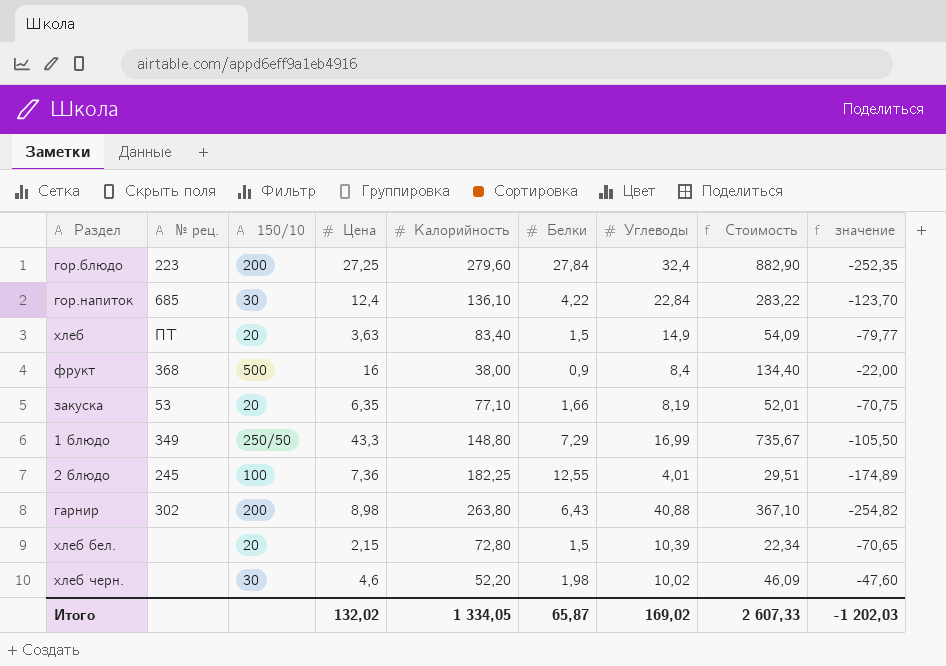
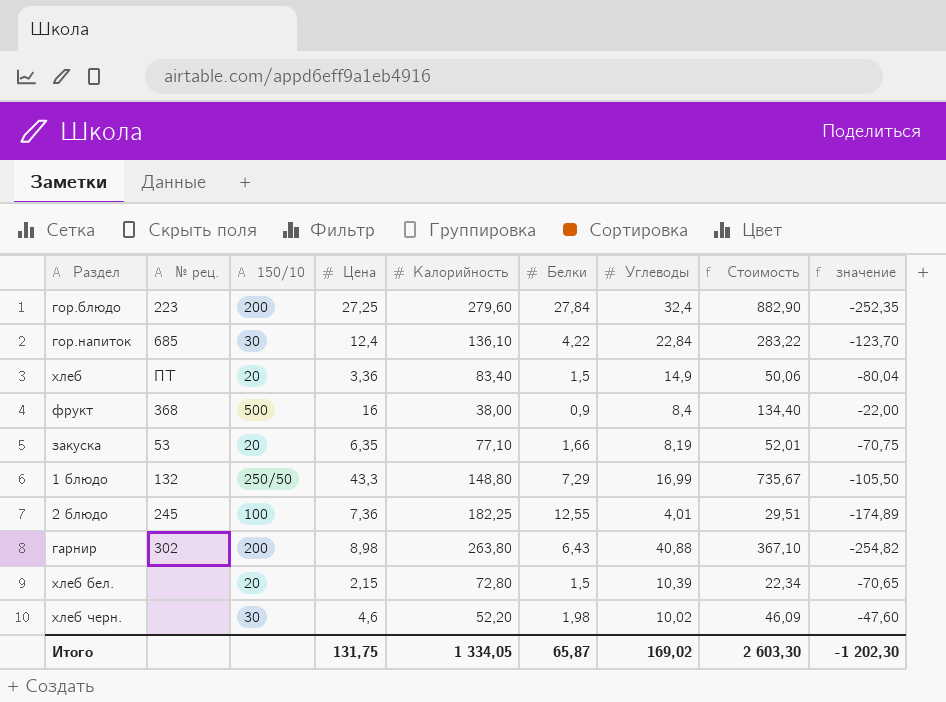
хлеб | Цена: 3,63 -> 3,36
хлеб | Стоимость: 54,09 -> 50,06
хлеб | значение: -79,77 -> -80,04
1 блюдо | № рец.: 349 -> 132
Итого | Цена: 132,02 -> 131,75
Итого | Стоимость: 2 607,33 -> 2 603,30
Итого | значение: -1 202,03 -> -1 202,30

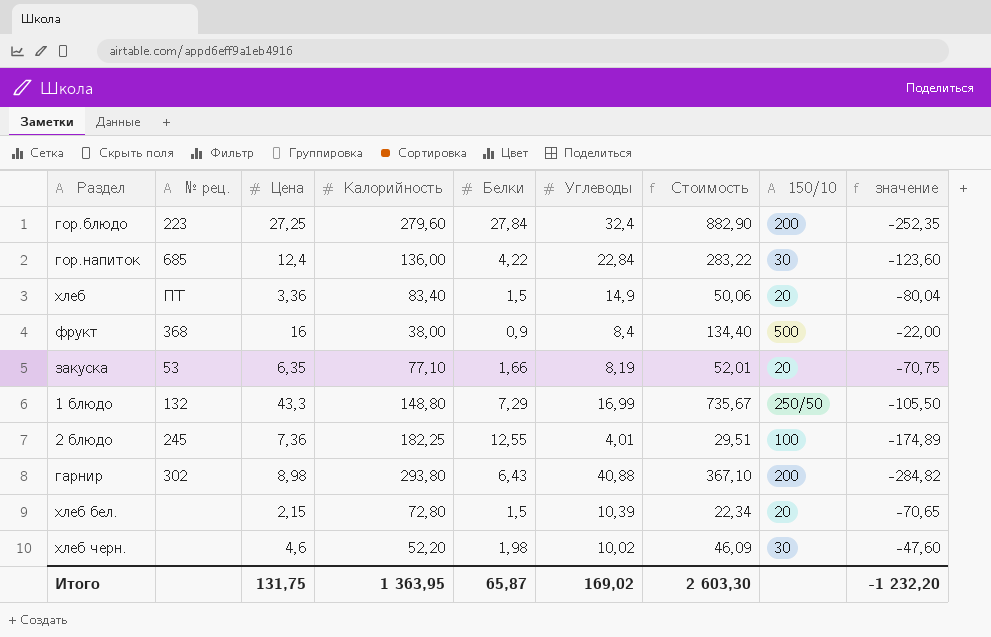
column 150/10 | position: 3 -> 8
гор.напиток | Калорийность: 136,10 -> 136,00
гор.напиток | значение: -123,70 -> -123,60
гарнир | Калорийность: 263,80 -> 293,80
гарнир | значение: -254,82 -> -284,82
Итого | Калорийность: 1 334,05 -> 1 363,95
Итого | значение: -1 202,30 -> -1 232,20

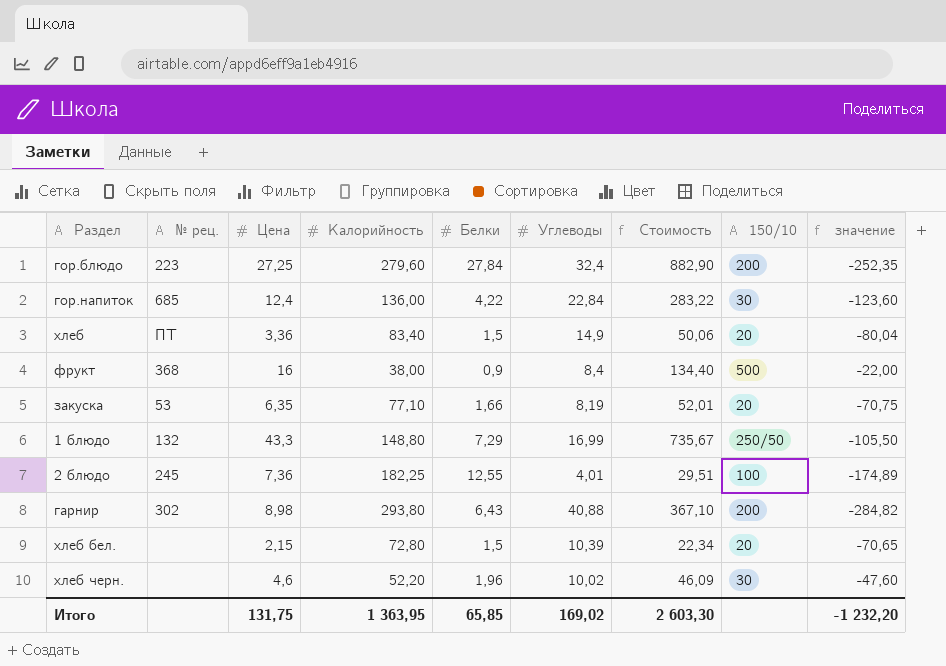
хлеб черн. | Белки: 1,98 -> 1,96
Итого | Белки: 65,87 -> 65,85

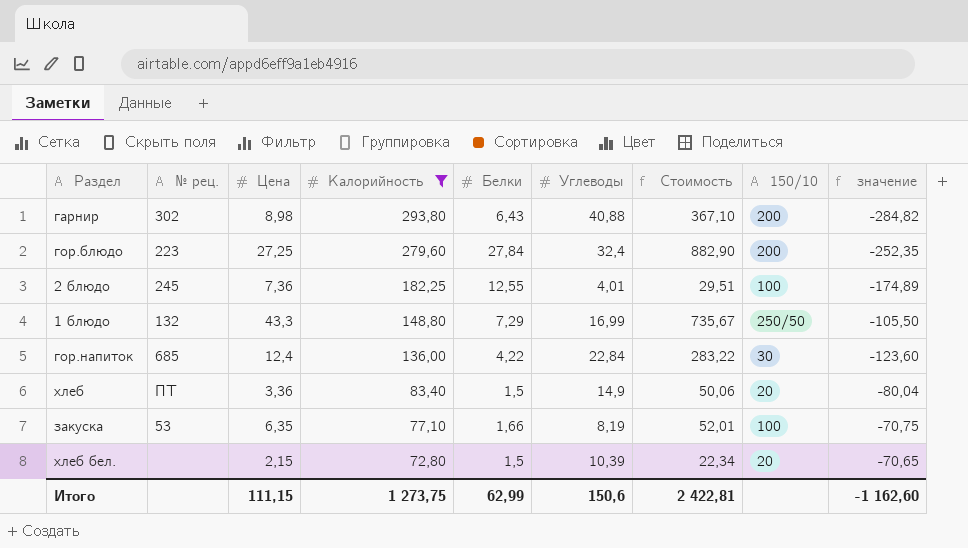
filter: none -> Калорийность >= 72,80
row order: none -> Калорийность descending
закуска | 150/10: 20 -> 100
Итого | Цена: 131,75 -> 111,15
Итого | Калорийность: 1 363,95 -> 1 273,75
Итого | Белки: 65,85 -> 62,99
Итого | Углеводы: 169,02 -> 150,6
Итого | Стоимость: 2 603,30 -> 2 422,81
Итого | значение: -1 232,20 -> -1 162,60

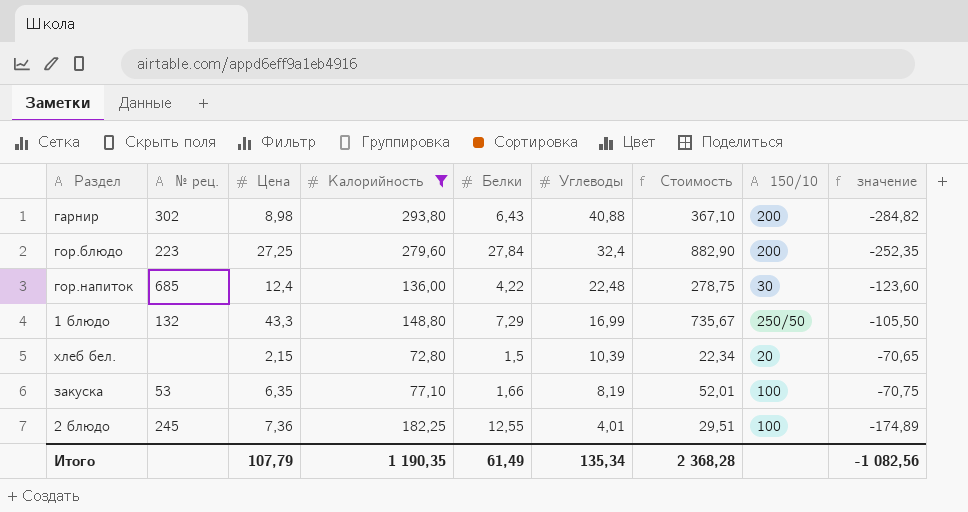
row order: Калорийность descending -> Углеводы descending
row хлеб: ПТ | 3,36 | 83,40 | 1,5 | 14,9 | 50,06 | 20 | -80,04 -> none
гор.напиток | Углеводы: 22,84 -> 22,48
гор.напиток | Стоимость: 283,22 -> 278,75
Итого | Цена: 111,15 -> 107,79
Итого | Калорийность: 1 273,75 -> 1 190,35
Итого | Белки: 62,99 -> 61,49
Итого | Углеводы: 150,6 -> 135,34
Итого | Стоимость: 2 422,81 -> 2 368,28
Итого | значение: -1 162,60 -> -1 082,56

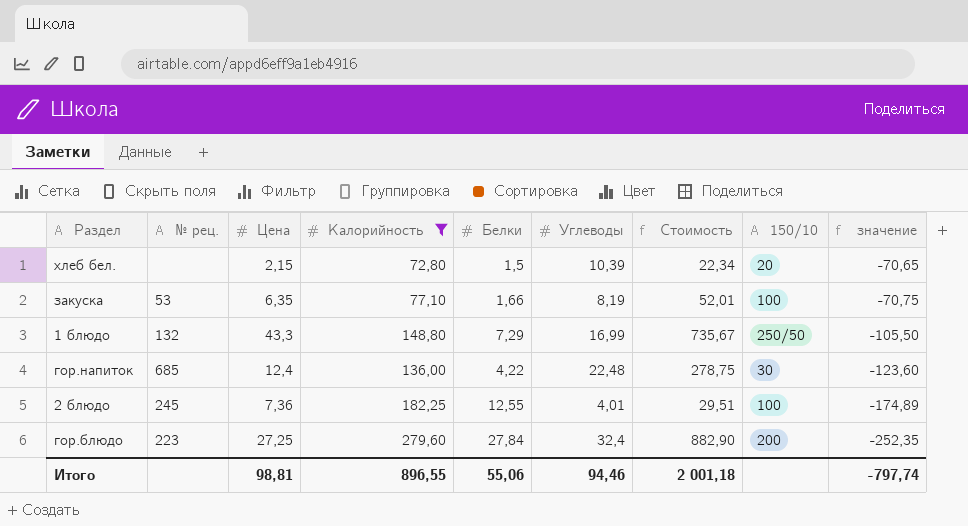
row order: Углеводы descending -> значение descending
row гарнир: 302 | 8,98 | 293,80 | 6,43 | 40,88 | 367,10 | 200 | -284,82 -> none
Итого | Цена: 107,79 -> 98,81
Итого | Калорийность: 1 190,35 -> 896,55
Итого | Белки: 61,49 -> 55,06
Итого | Углеводы: 135,34 -> 94,46
Итого | Стоимость: 2 368,28 -> 2 001,18
Итого | значение: -1 082,56 -> -797,74

